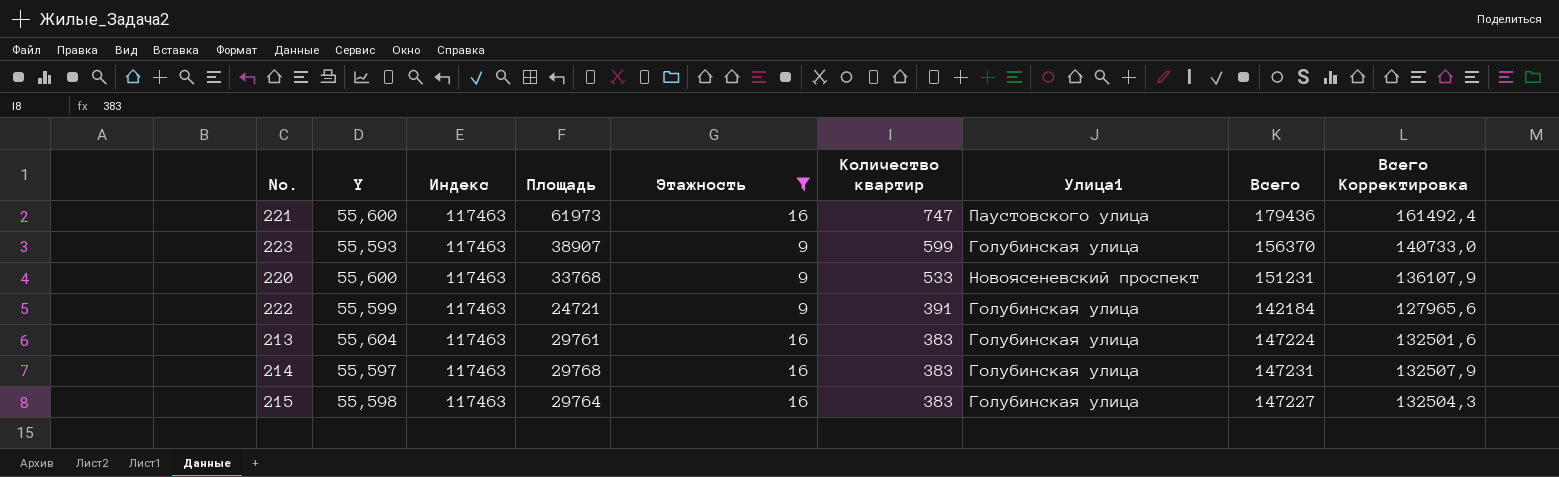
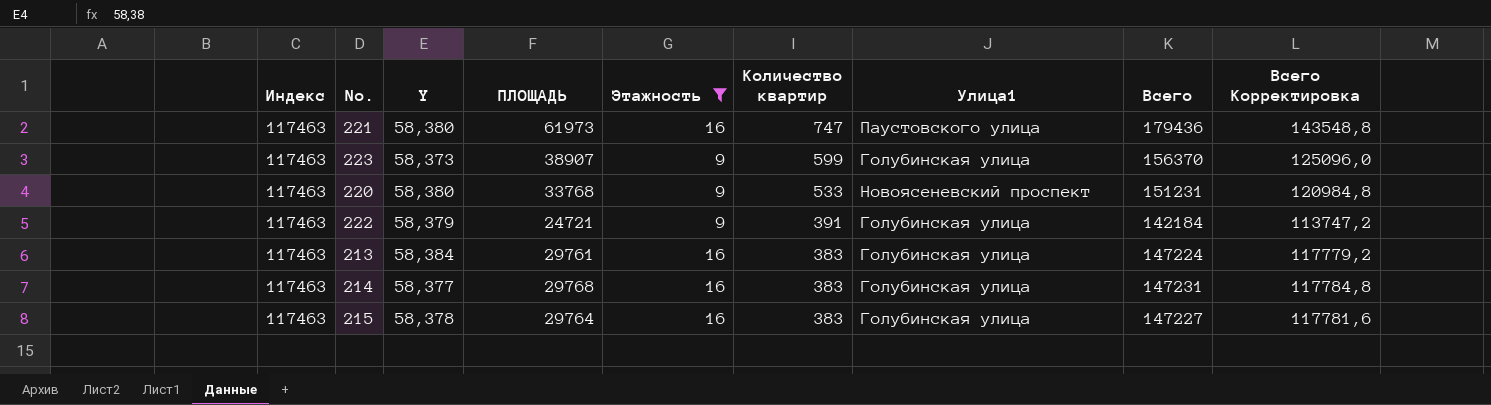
column Индекс | position: 3 -> 1
column name: Площадь -> ПЛОЩАДЬ
column Всего Корректировка | formula: [Всего] * 0,9 -> [Всего] * 0,8
221 | Y: 55,600 -> 58,380
223 | Y: 55,593 -> 58,373
220 | Y: 55,600 -> 58,380
222 | Y: 55,599 -> 58,379
213 | Y: 55,604 -> 58,384
214 | Y: 55,597 -> 58,377
215 | Y: 55,598 -> 58,378

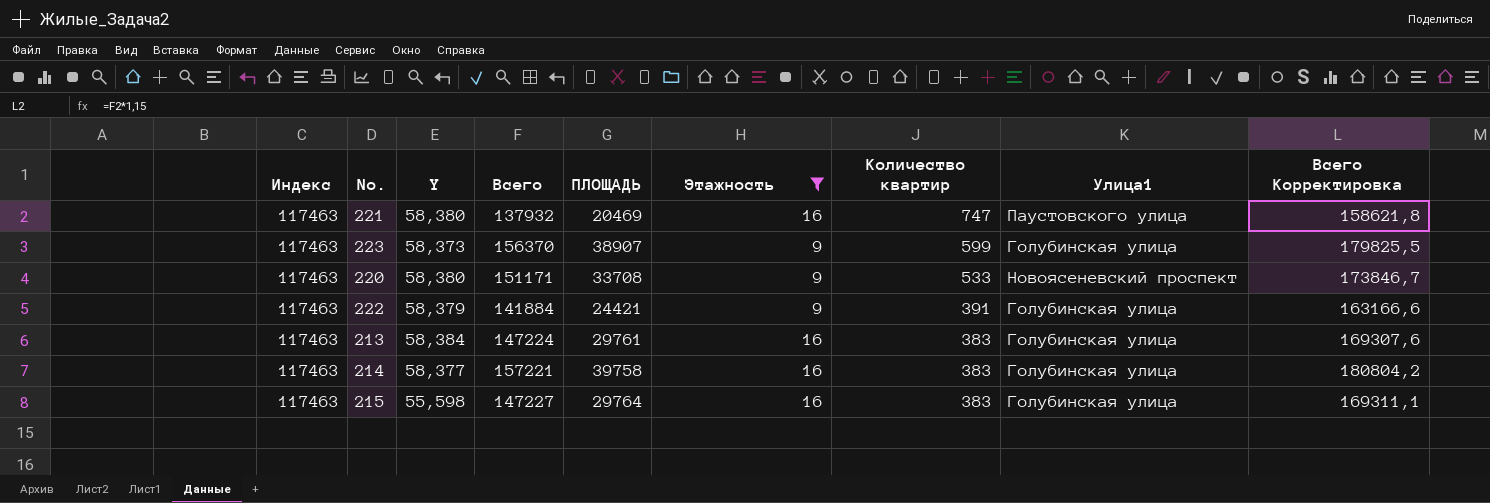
column Всего | position: 8 -> 4
column Всего Корректировка | formula: [Всего] * 0,8 -> [Всего] * 1,15
221 | Всего: 179436 -> 137932
221 | ПЛОЩАДЬ: 61973 -> 20469
220 | Всего: 151231 -> 151171
220 | ПЛОЩАДЬ: 33768 -> 33708
222 | Всего: 142184 -> 141884
222 | ПЛОЩАДЬ: 24721 -> 24421
214 | Всего: 147231 -> 157221
214 | ПЛОЩАДЬ: 29768 -> 39758
215 | Y: 58,378 -> 55,598

